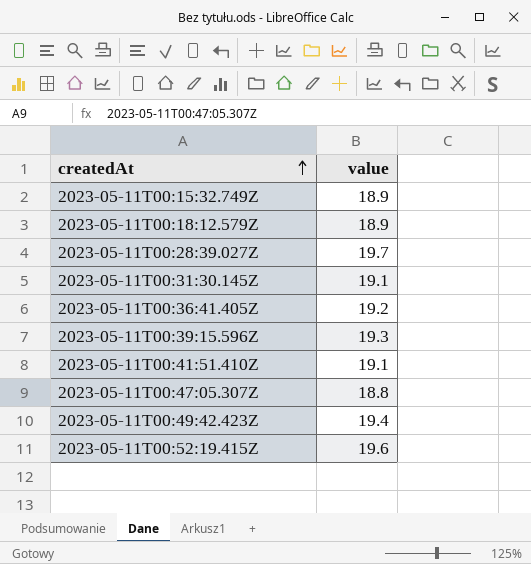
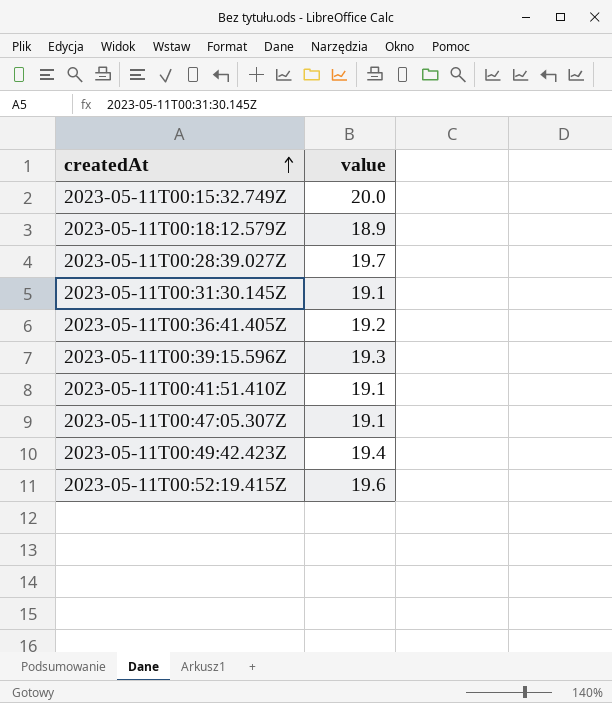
2023-05-11T00:15:32.749Z | value: 18.9 -> 20.0
2023-05-11T00:47:05.307Z | value: 18.8 -> 19.1

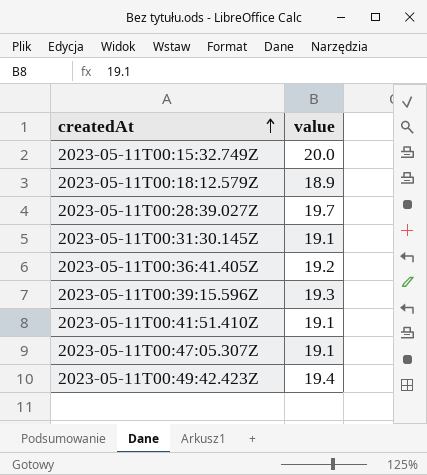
row 2023-05-11T00:52:19.415Z: 19.6 -> none

